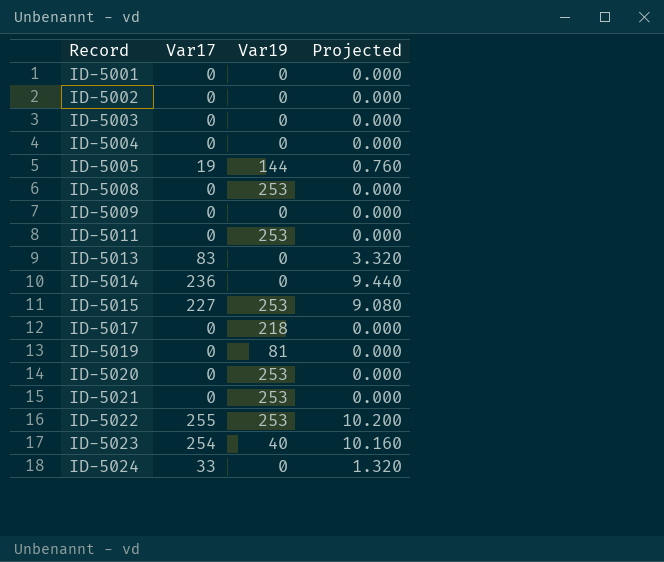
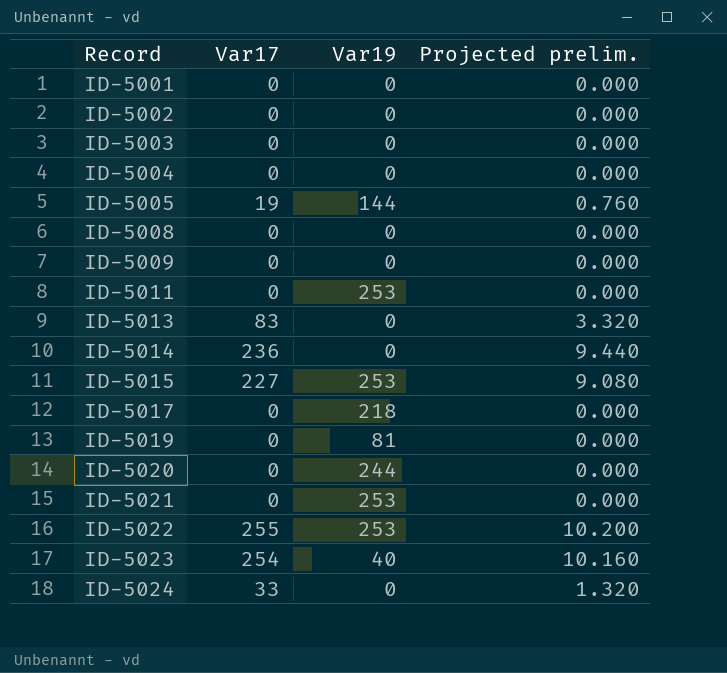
column name: Projected -> Projected prelim.
ID-5008 | Var19: 253 -> 0
ID-5020 | Var19: 253 -> 244

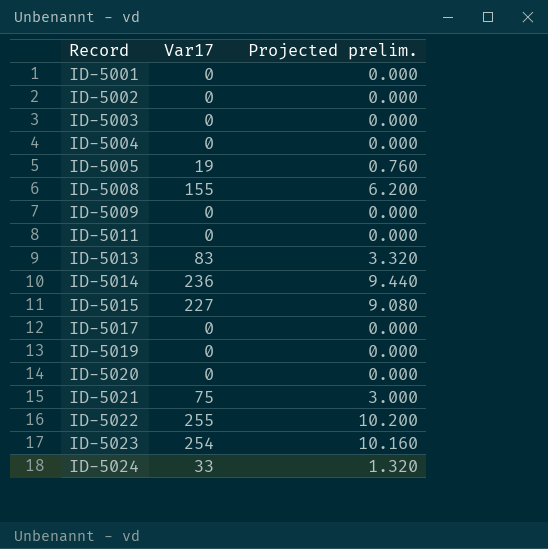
column Var19 | position: 3 -> none
ID-5008 | Var17: 0 -> 155
ID-5008 | Projected prelim.: 0.000 -> 6.200
ID-5021 | Var17: 0 -> 75
ID-5021 | Projected prelim.: 0.000 -> 3.000

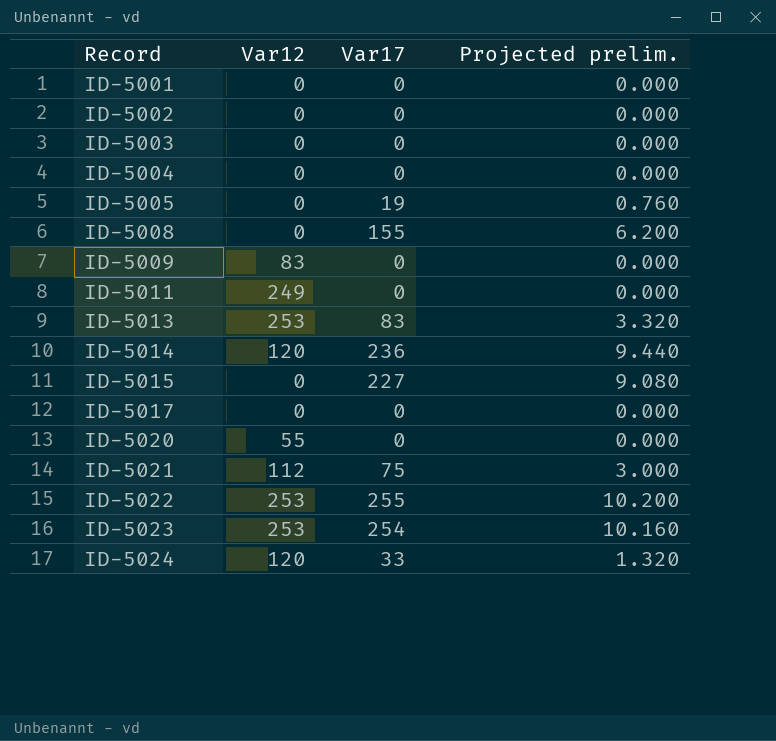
column Var12 | position: none -> 2
row ID-5019: 0 | 0.000 -> none

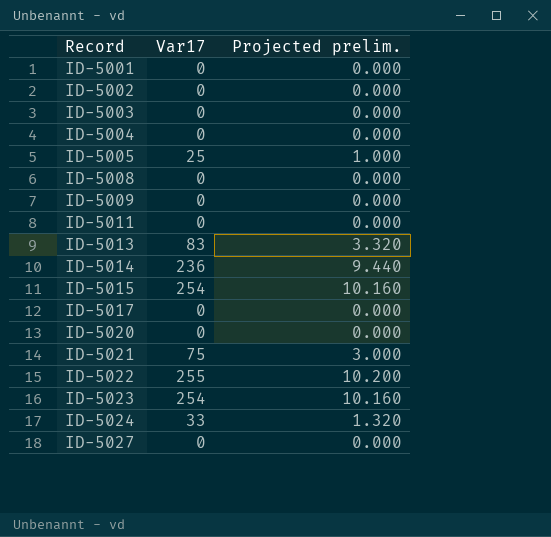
column Var12 | position: 2 -> none
ID-5005 | Var17: 19 -> 25
ID-5005 | Projected prelim.: 0.760 -> 1.000
ID-5008 | Var17: 155 -> 0
ID-5008 | Projected prelim.: 6.200 -> 0.000
ID-5015 | Var17: 227 -> 254
ID-5015 | Projected prelim.: 9.080 -> 10.160
row ID-5027: none -> 0 | 0.000

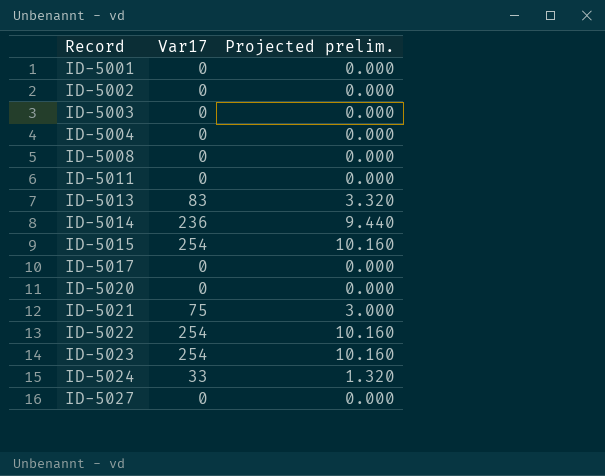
row ID-5005: 25 | 1.000 -> none
row ID-5009: 0 | 0.000 -> none
ID-5022 | Var17: 255 -> 254
ID-5022 | Projected prelim.: 10.200 -> 10.160

